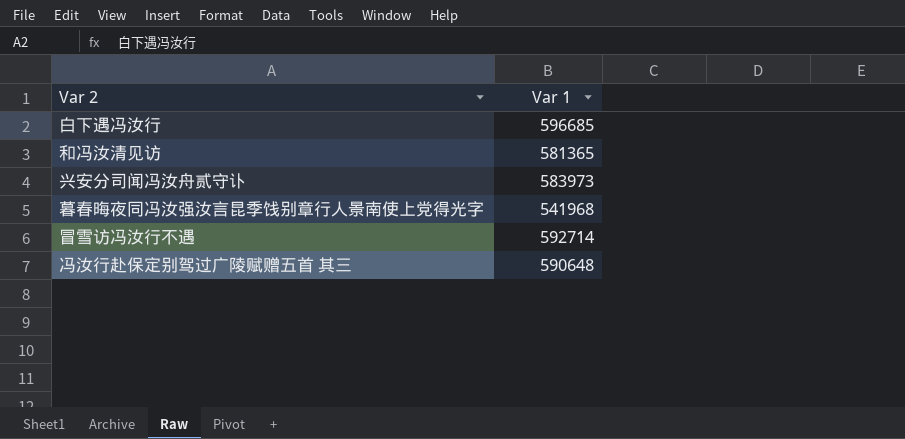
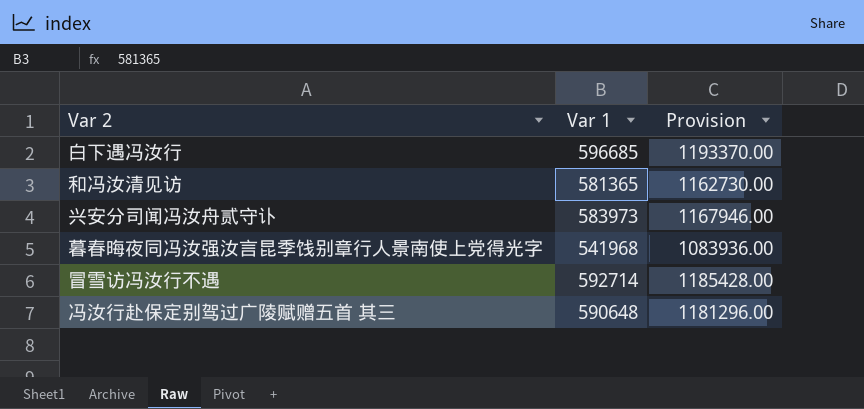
column Provision | formula: none -> [Var 1] * 2

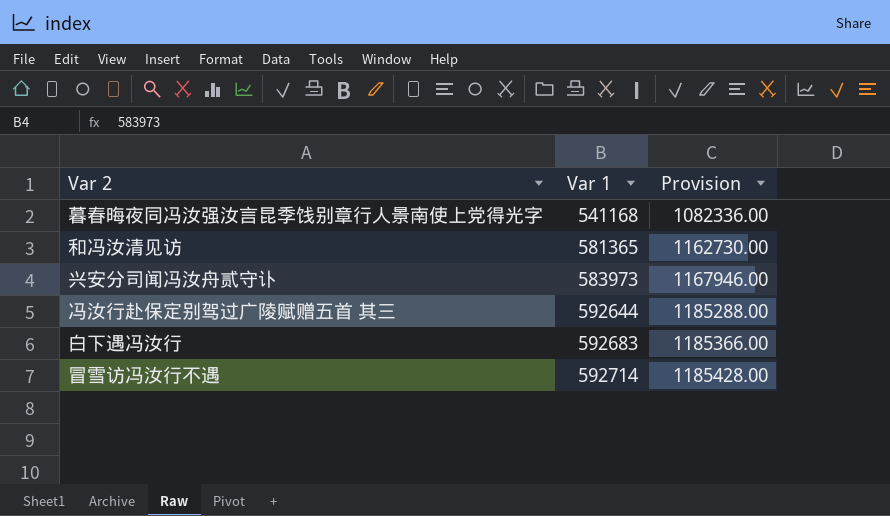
row order: none -> Var 1 ascending
暮春晦夜同冯汝强汝言昆季饯别章行人景南使上党得光字 | Var 1: 541968 -> 541168
暮春晦夜同冯汝强汝言昆季饯别章行人景南使上党得光字 | Provision: 1083936.00 -> 1082336.00
冯汝行赴保定别驾过广陵赋赠五首 其三 | Var 1: 590648 -> 592644
冯汝行赴保定别驾过广陵赋赠五首 其三 | Provision: 1181296.00 -> 1185288.00
白下遇冯汝行 | Var 1: 596685 -> 592683
白下遇冯汝行 | Provision: 1193370.00 -> 1185366.00

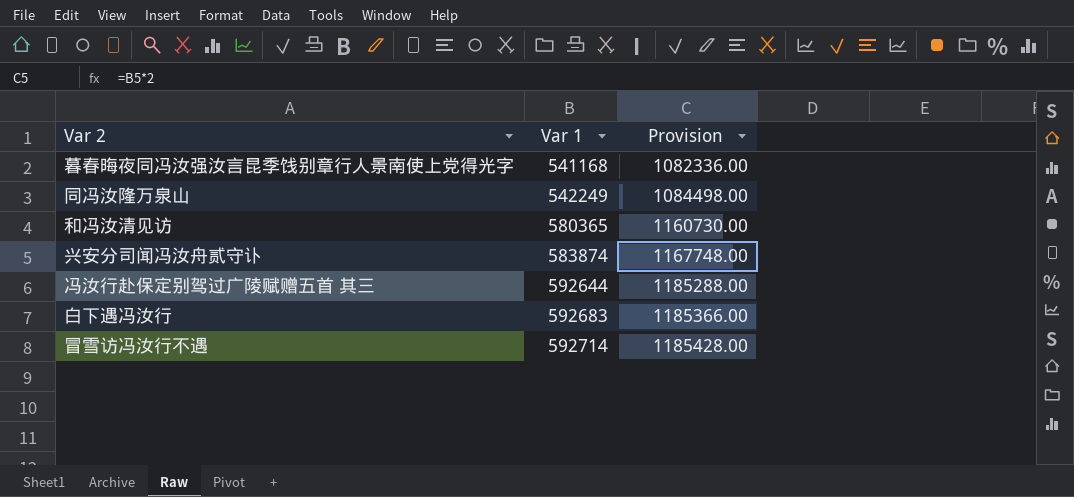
row 同冯汝隆万泉山: none -> 542249 | 1084498.00
和冯汝清见访 | Var 1: 581365 -> 580365
和冯汝清见访 | Provision: 1162730.00 -> 1160730.00
兴安分司闻冯汝舟贰守讣 | Var 1: 583973 -> 583874
兴安分司闻冯汝舟贰守讣 | Provision: 1167946.00 -> 1167748.00

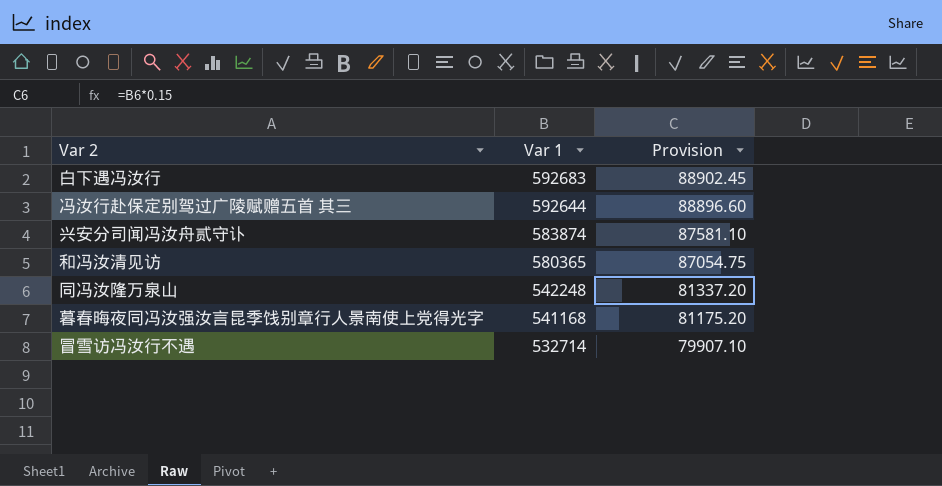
row order: Var 1 ascending -> Var 1 descending
column Provision | formula: [Var 1] * 2 -> [Var 1] * 0.15
同冯汝隆万泉山 | Var 1: 542249 -> 542248
冒雪访冯汝行不遇 | Var 1: 592714 -> 532714

